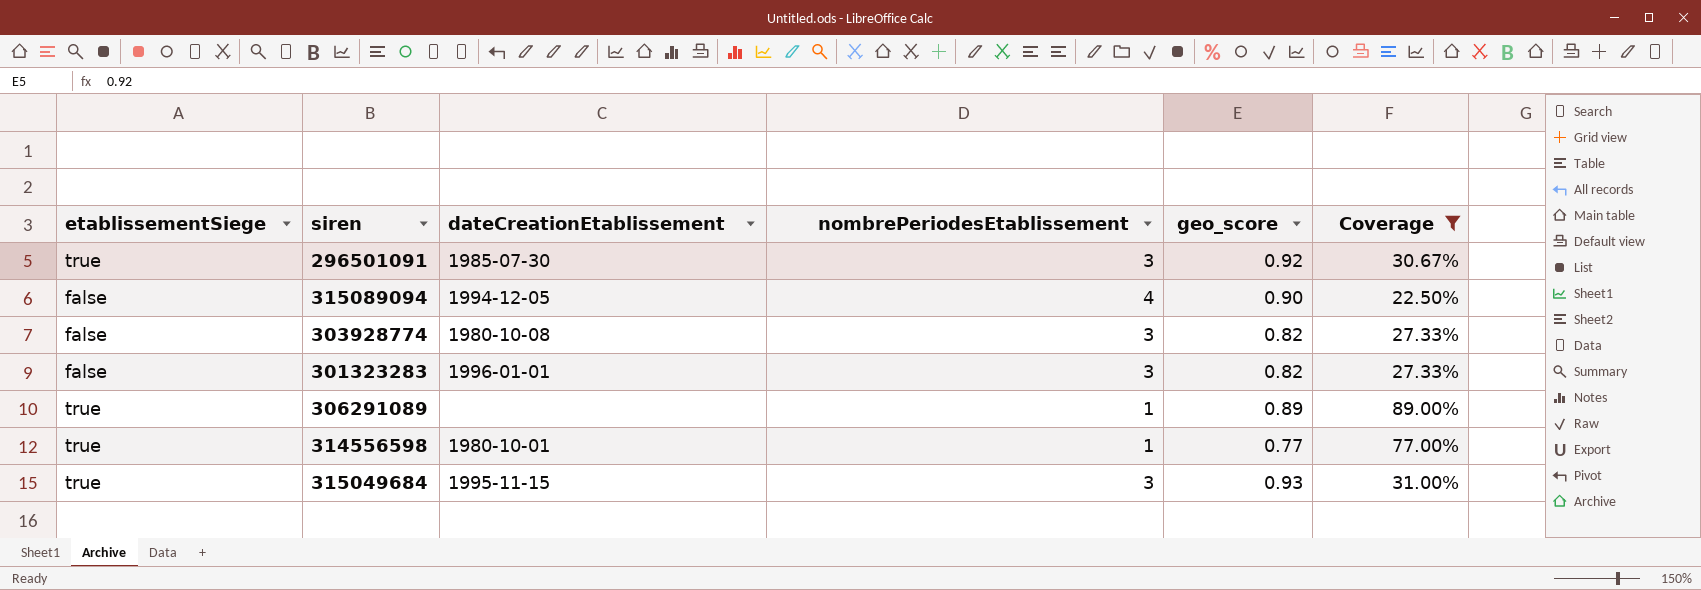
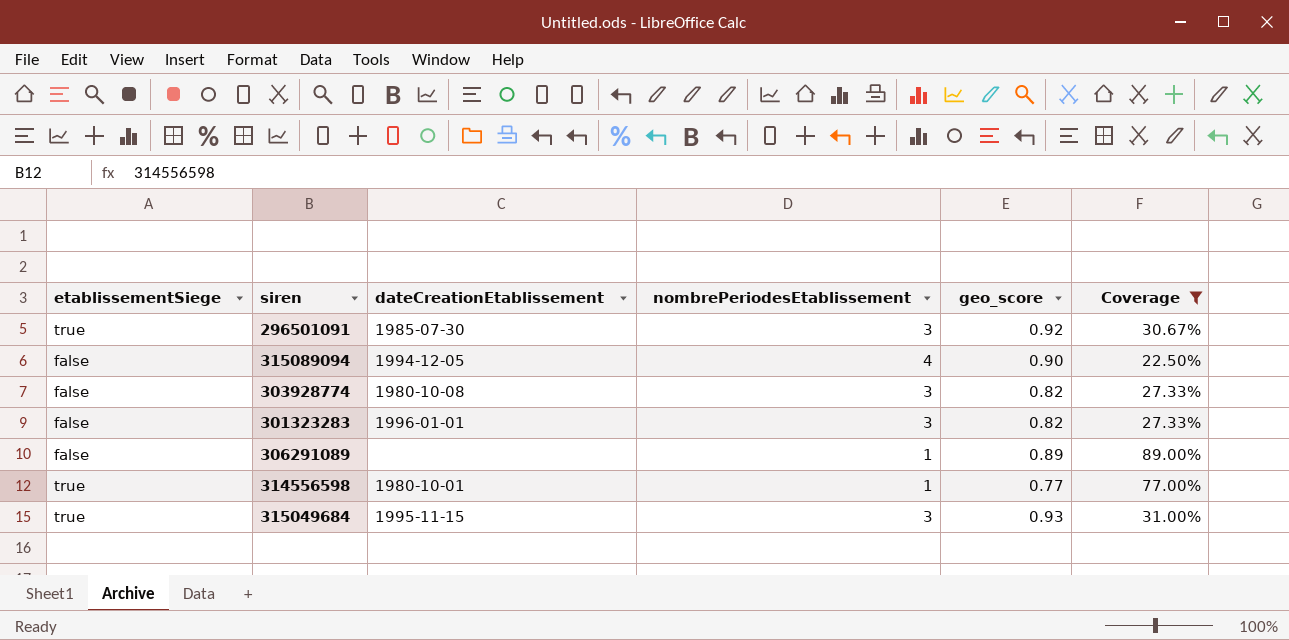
306291089 | etablissementSiege: true -> false

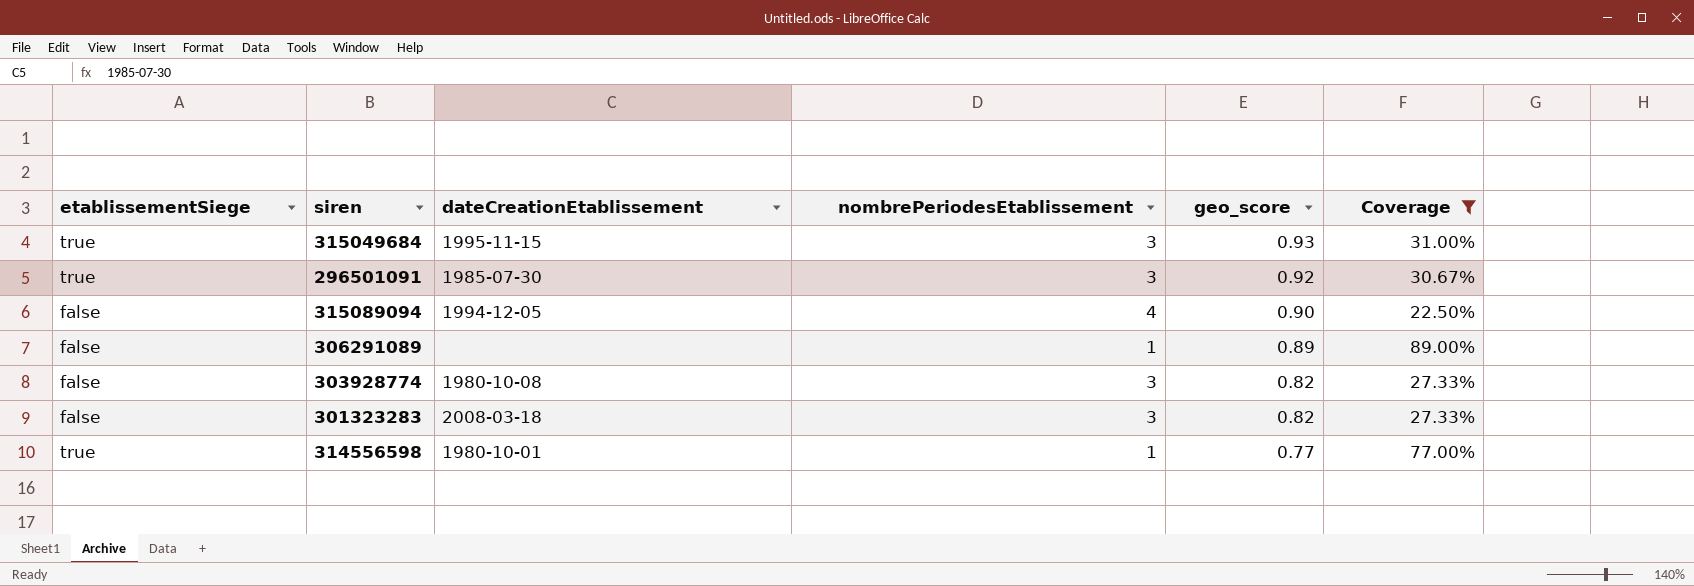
row order: none -> geo_score descending
301323283 | dateCreationEtablissement: 1996-01-01 -> 2008-03-18

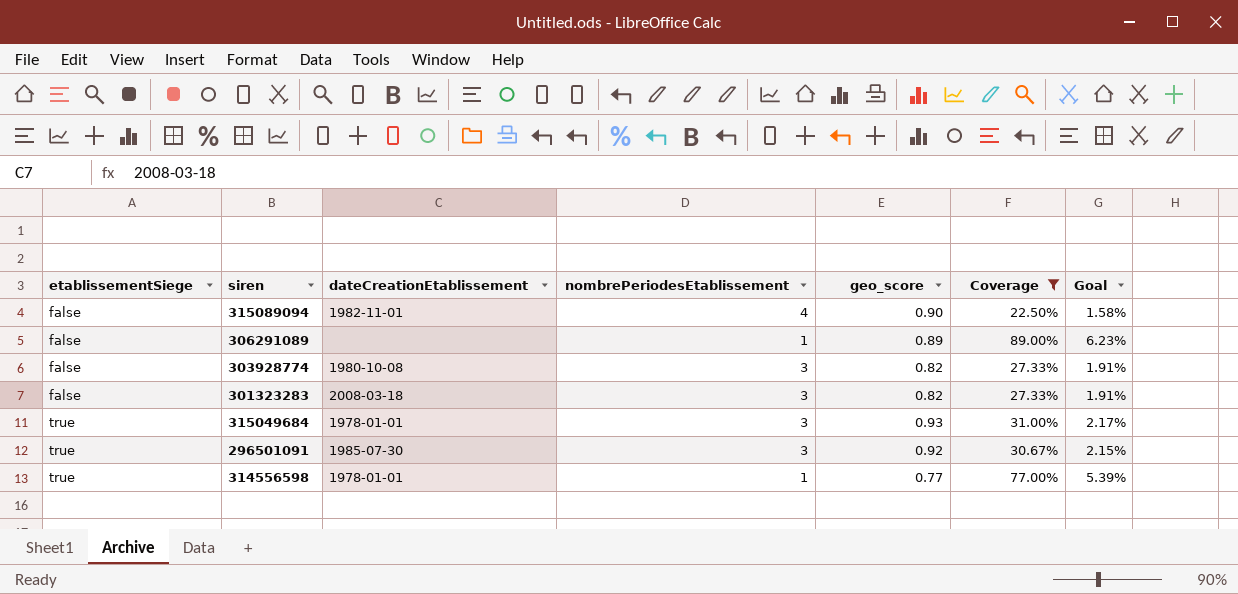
row order: geo_score descending -> etablissementSiege ascending
column Goal | formula: none -> [Coverage] * 0.07
315089094 | dateCreationEtablissement: 1994-12-05 -> 1982-11-01
315049684 | dateCreationEtablissement: 1995-11-15 -> 1978-01-01
314556598 | dateCreationEtablissement: 1980-10-01 -> 1978-01-01

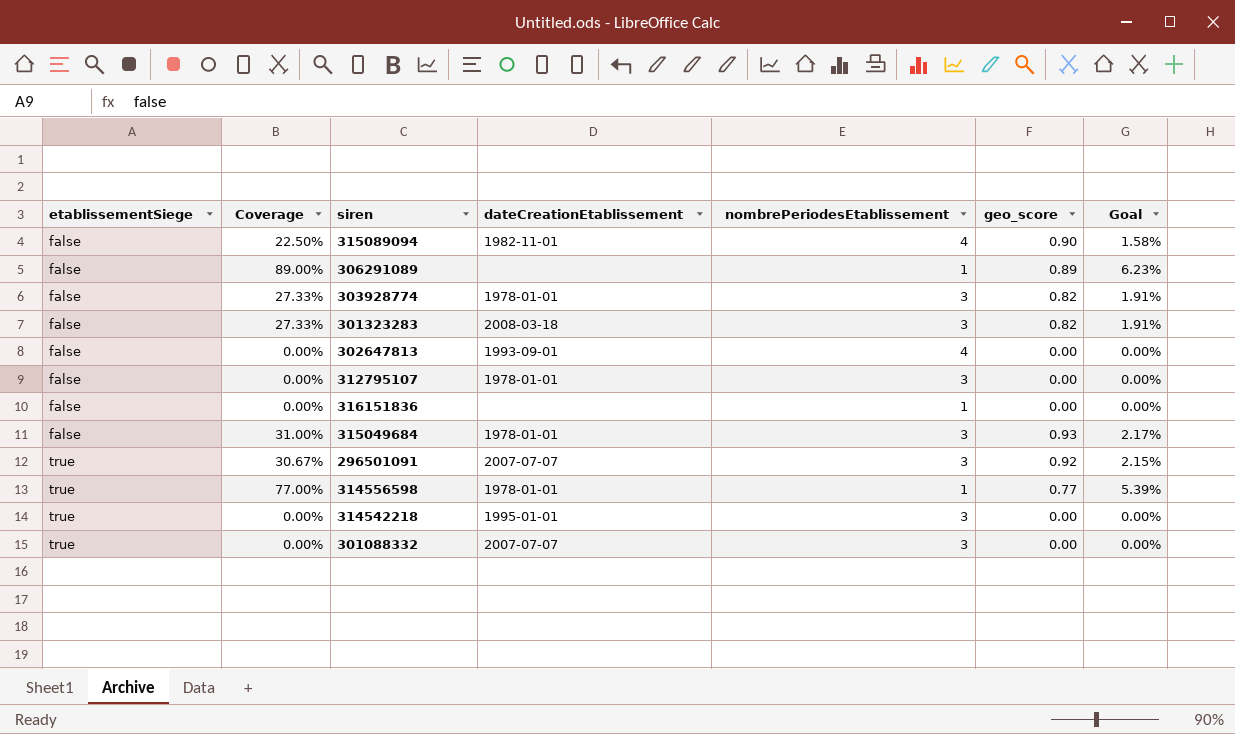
filter: Coverage != 0.00% -> none
column Coverage | position: 6 -> 2
303928774 | dateCreationEtablissement: 1980-10-08 -> 1978-01-01
315049684 | etablissementSiege: true -> false
296501091 | dateCreationEtablissement: 1985-07-30 -> 2007-07-07

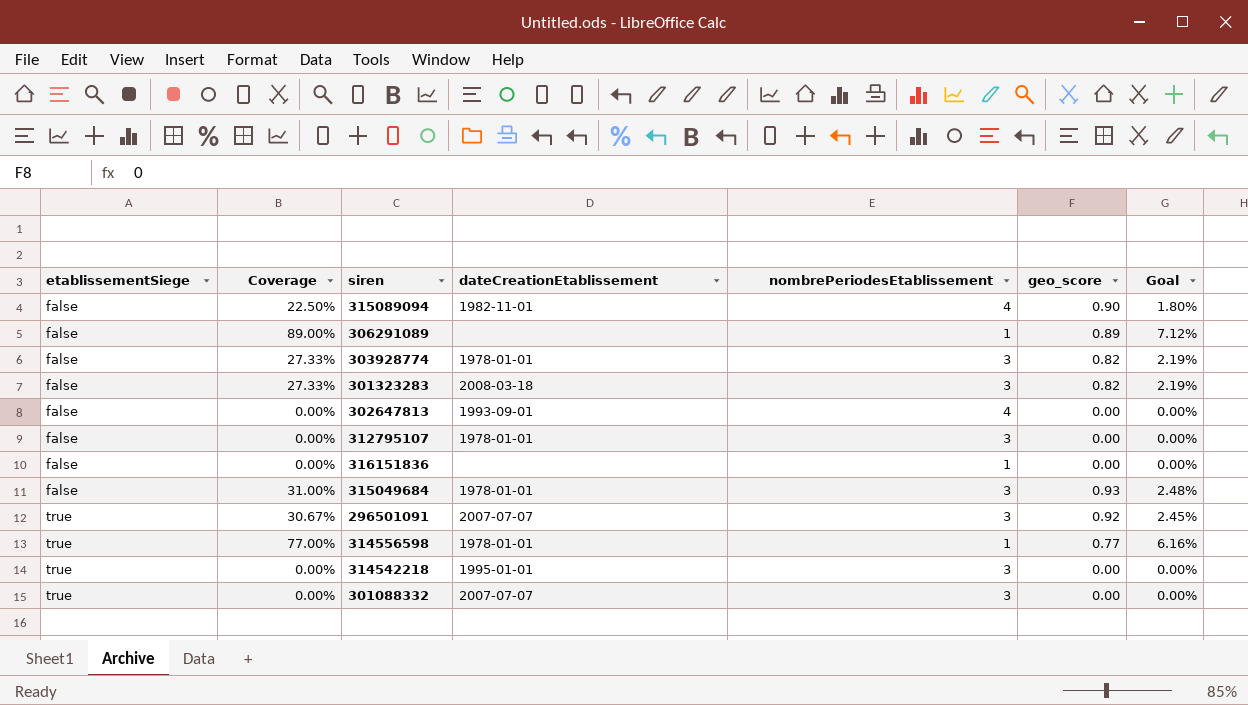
column Goal | formula: [Coverage] * 0.07 -> [Coverage] * 0.08

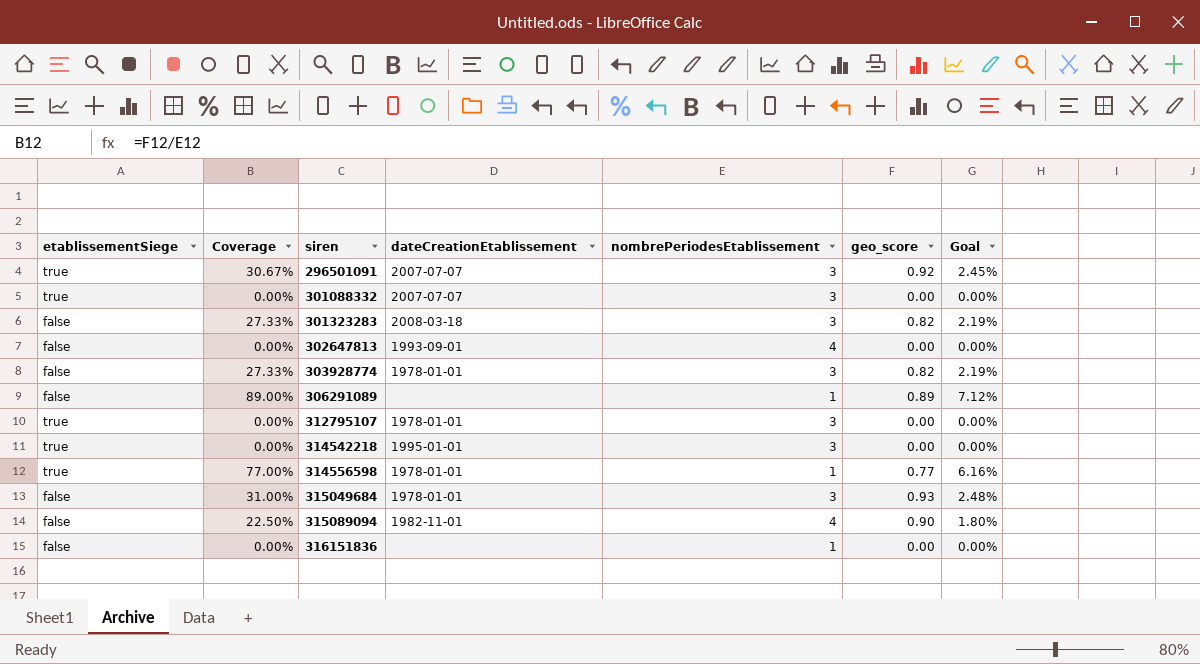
row order: etablissementSiege ascending -> siren ascending
312795107 | etablissementSiege: false -> true

